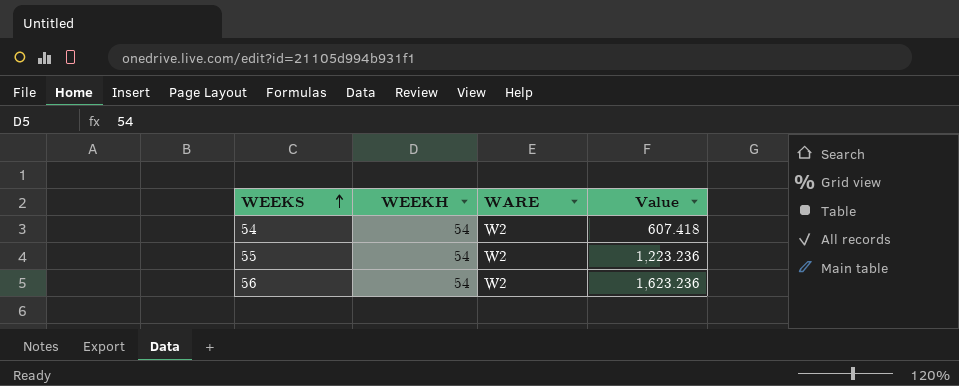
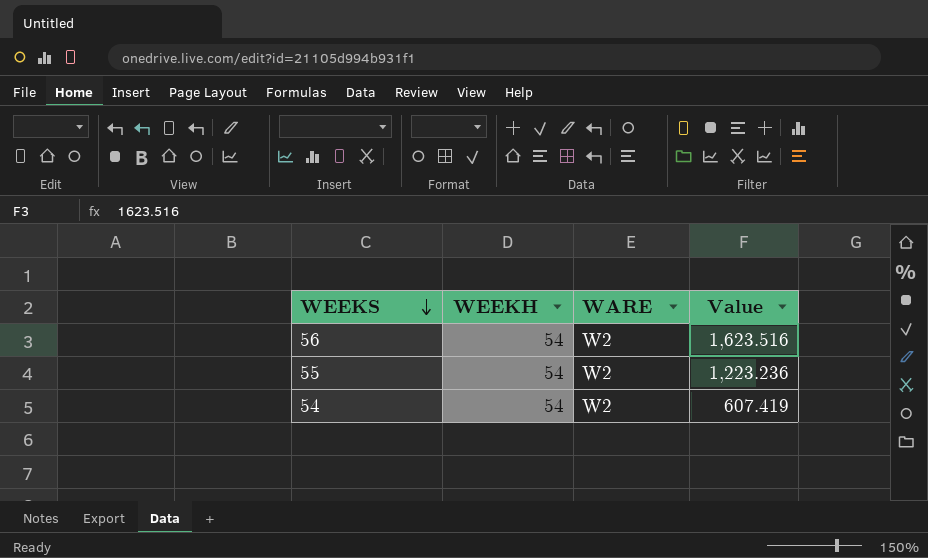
row order: WEEKS ascending -> WEEKS descending
56 | Value: 1,623.236 -> 1,623.516
54 | Value: 607.418 -> 607.419

